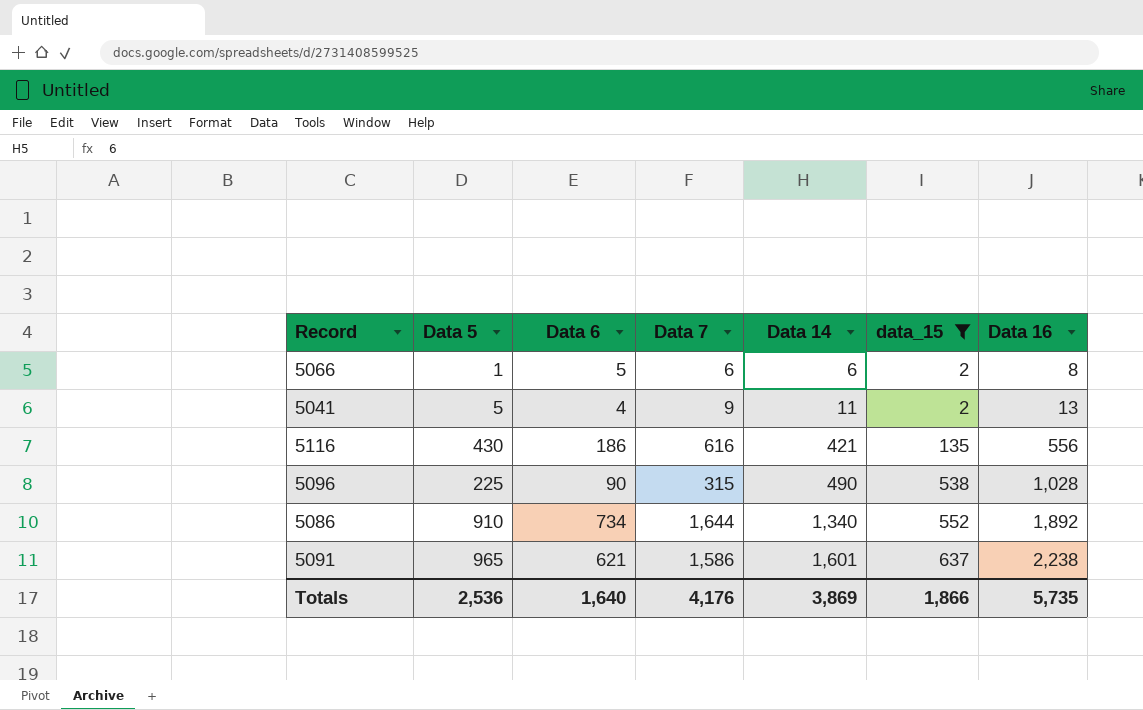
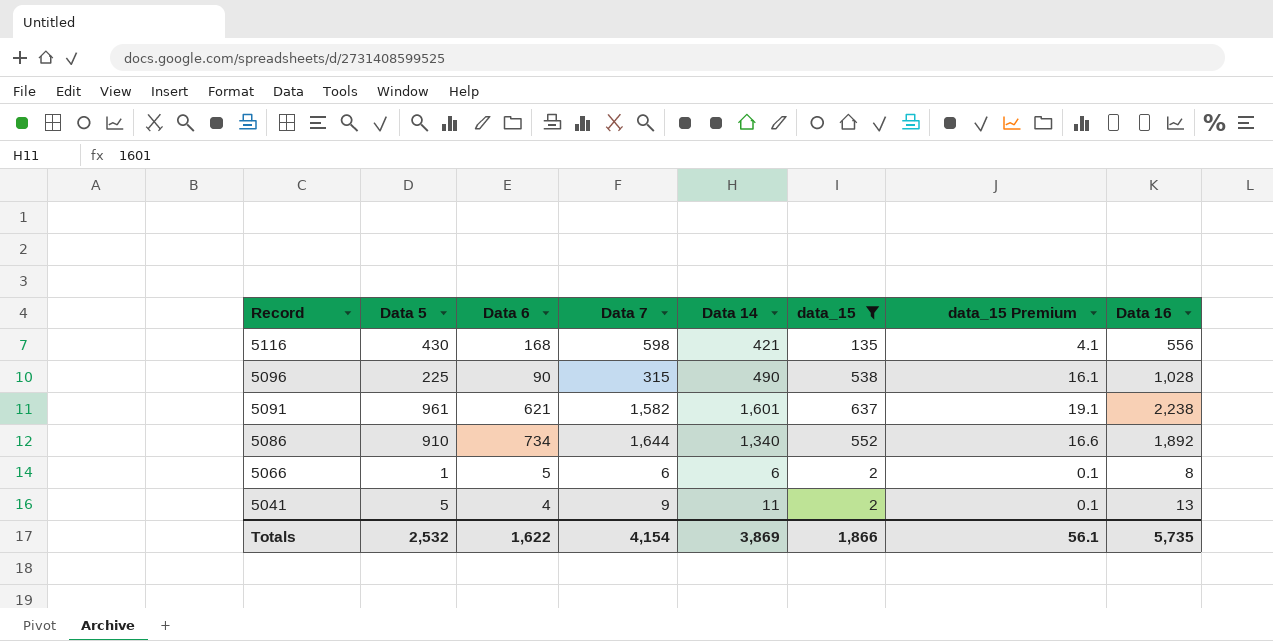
row order: Data 14 ascending -> Record descending
column data_15 Premium | formula: none -> [data_15] * 0.03
5116 | Data 6: 186 -> 168
5116 | Data 7: 616 -> 598
5091 | Data 5: 965 -> 961
5091 | Data 7: 1,586 -> 1,582
Totals | Data 5: 2,536 -> 2,532
Totals | Data 6: 1,640 -> 1,622
Totals | Data 7: 4,176 -> 4,154

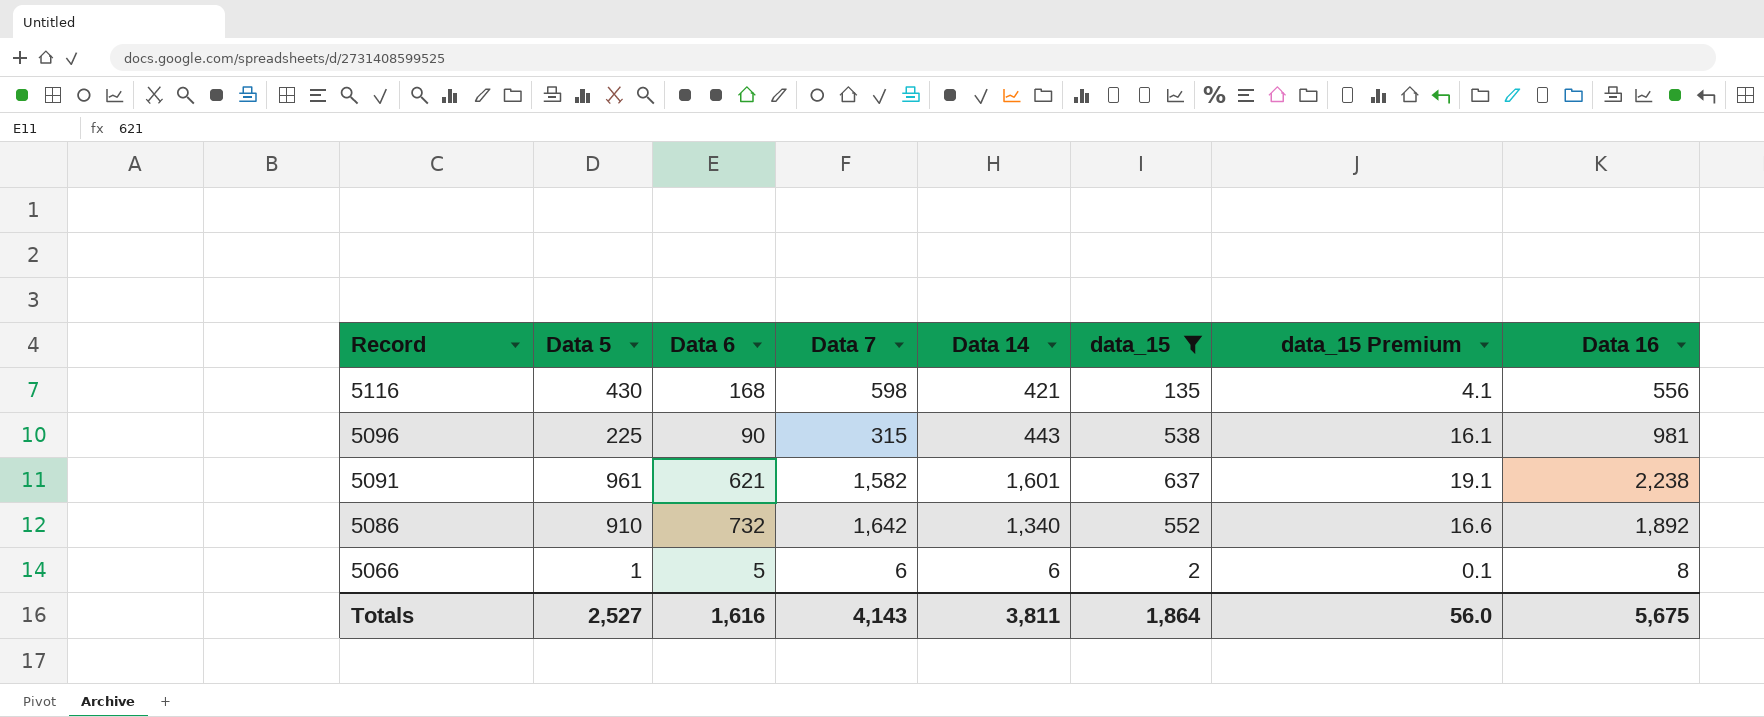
row 5041: 5 | 4 | 9 | 11 | 2 | 0.1 | 13 -> none
5096 | Data 14: 490 -> 443
5096 | Data 16: 1,028 -> 981
5086 | Data 6: 734 -> 732
5086 | Data 7: 1,644 -> 1,642
Totals | Data 5: 2,532 -> 2,527
Totals | Data 6: 1,622 -> 1,616
Totals | Data 7: 4,154 -> 4,143
Totals | Data 14: 3,869 -> 3,811
Totals | data_15: 1,866 -> 1,864
Totals | data_15 Premium: 56.1 -> 56.0
Totals | Data 16: 5,735 -> 5,675

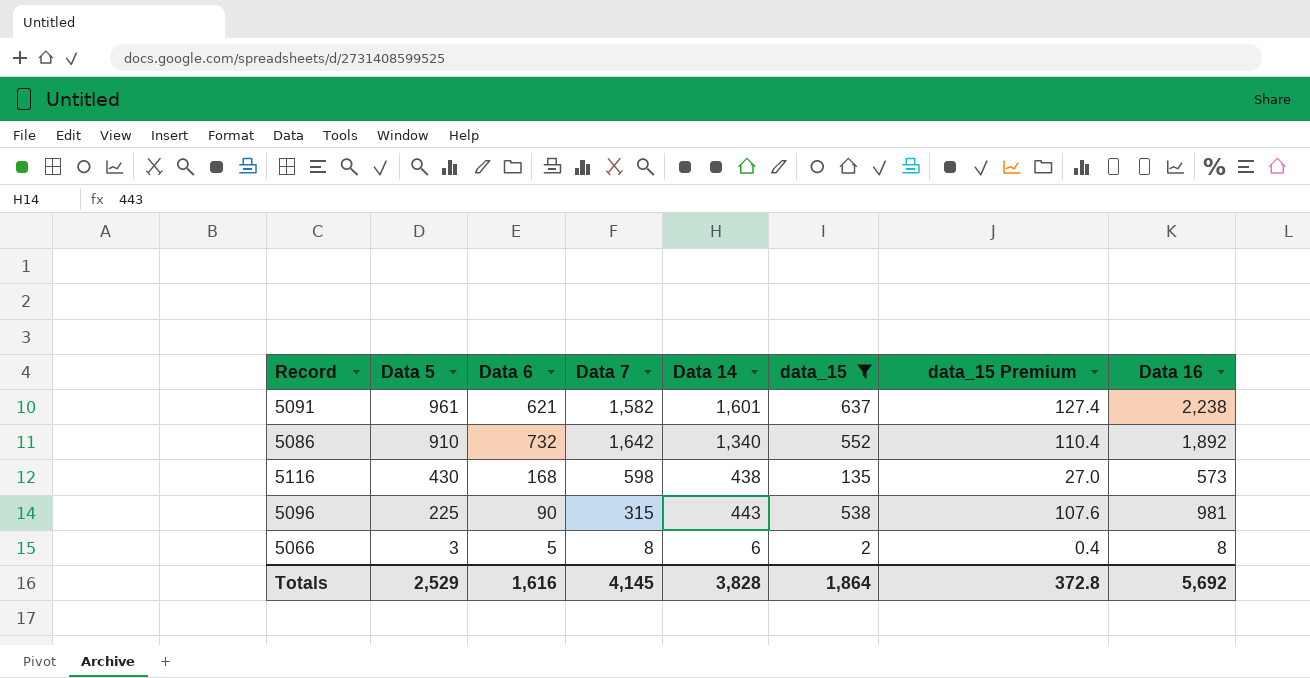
row order: Record descending -> Data 5 descending
column data_15 Premium | formula: [data_15] * 0.03 -> [data_15] * 0.2
5116 | Data 14: 421 -> 438
5116 | Data 16: 556 -> 573
5066 | Data 5: 1 -> 3
5066 | Data 7: 6 -> 8
Totals | Data 5: 2,527 -> 2,529
Totals | Data 7: 4,143 -> 4,145
Totals | Data 14: 3,811 -> 3,828
Totals | data_15 Premium: 56.0 -> 372.8
Totals | Data 16: 5,675 -> 5,692

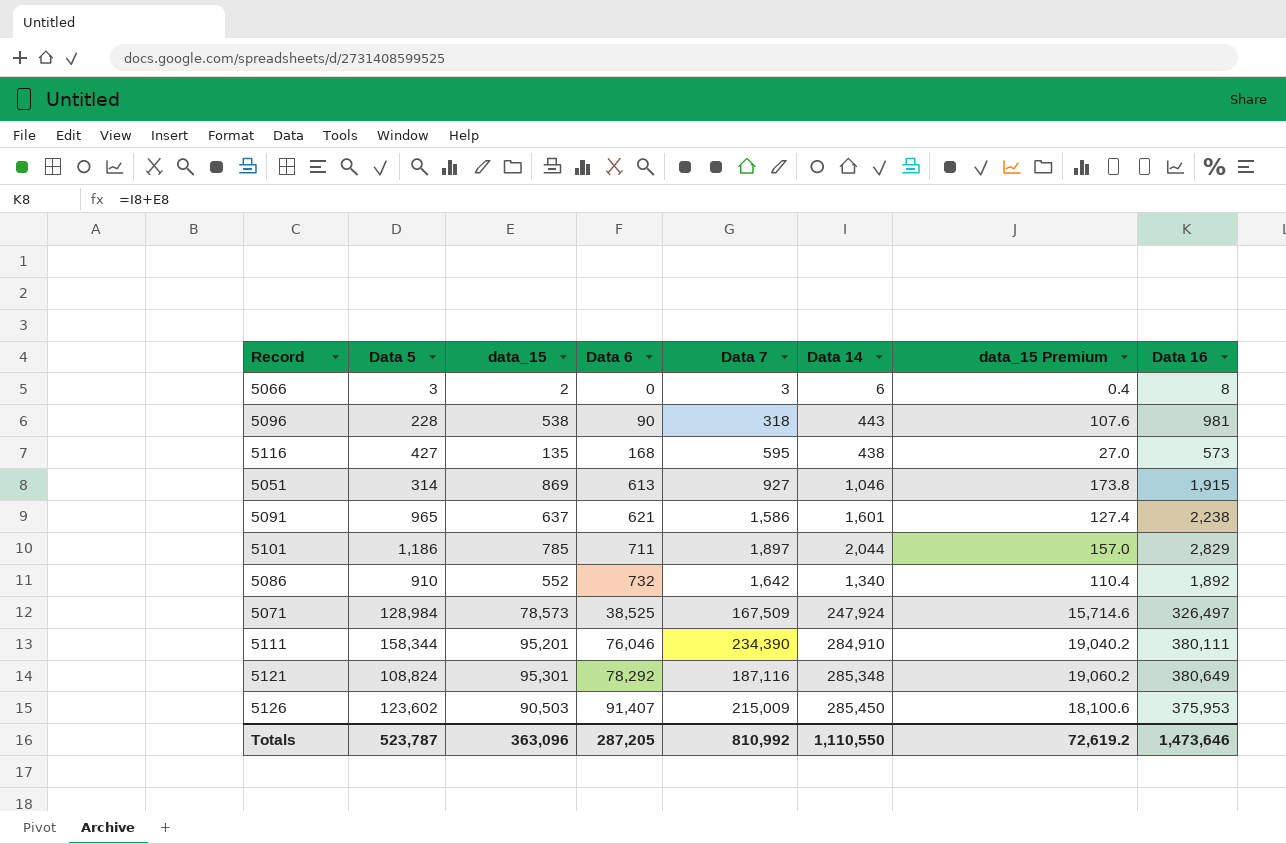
filter: data_15 <= 637 -> none
row order: Data 5 descending -> Data 6 ascending
column data_15 | position: 6 -> 3
5066 | Data 6: 5 -> 0
5066 | Data 7: 8 -> 3
5096 | Data 5: 225 -> 228
5096 | Data 7: 315 -> 318
5116 | Data 5: 430 -> 427
5116 | Data 7: 598 -> 595
5091 | Data 5: 961 -> 965
5091 | Data 7: 1,582 -> 1,586
Totals | Data 5: 2,529 -> 523,787
Totals | data_15: 1,864 -> 363,096
Totals | Data 6: 1,616 -> 287,205
Totals | Data 7: 4,145 -> 810,992
Totals | Data 14: 3,828 -> 1,110,550
Totals | data_15 Premium: 372.8 -> 72,619.2
Totals | Data 16: 5,692 -> 1,473,646

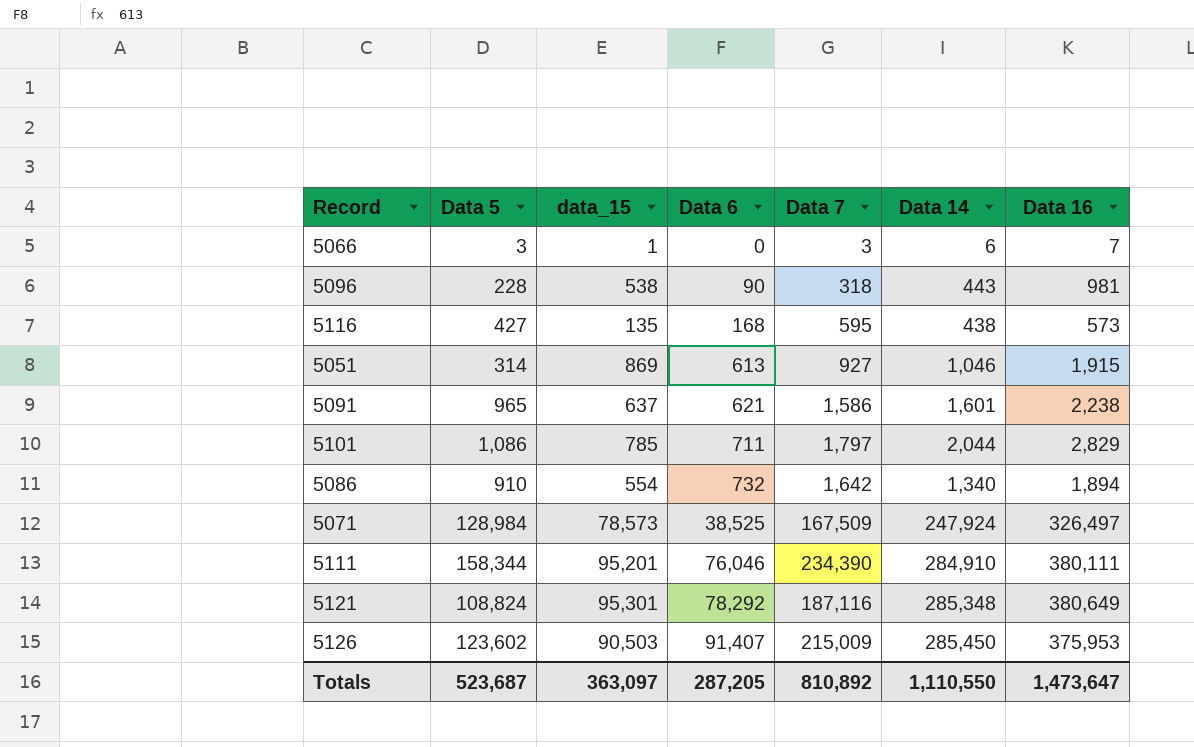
column data_15 Premium | formula: [data_15] * 0.2 -> none
5066 | data_15: 2 -> 1
5066 | Data 16: 8 -> 7
5101 | Data 5: 1,186 -> 1,086
5101 | Data 7: 1,897 -> 1,797
5086 | data_15: 552 -> 554
5086 | Data 16: 1,892 -> 1,894
Totals | Data 5: 523,787 -> 523,687
Totals | data_15: 363,096 -> 363,097
Totals | Data 7: 810,992 -> 810,892
Totals | Data 16: 1,473,646 -> 1,473,647

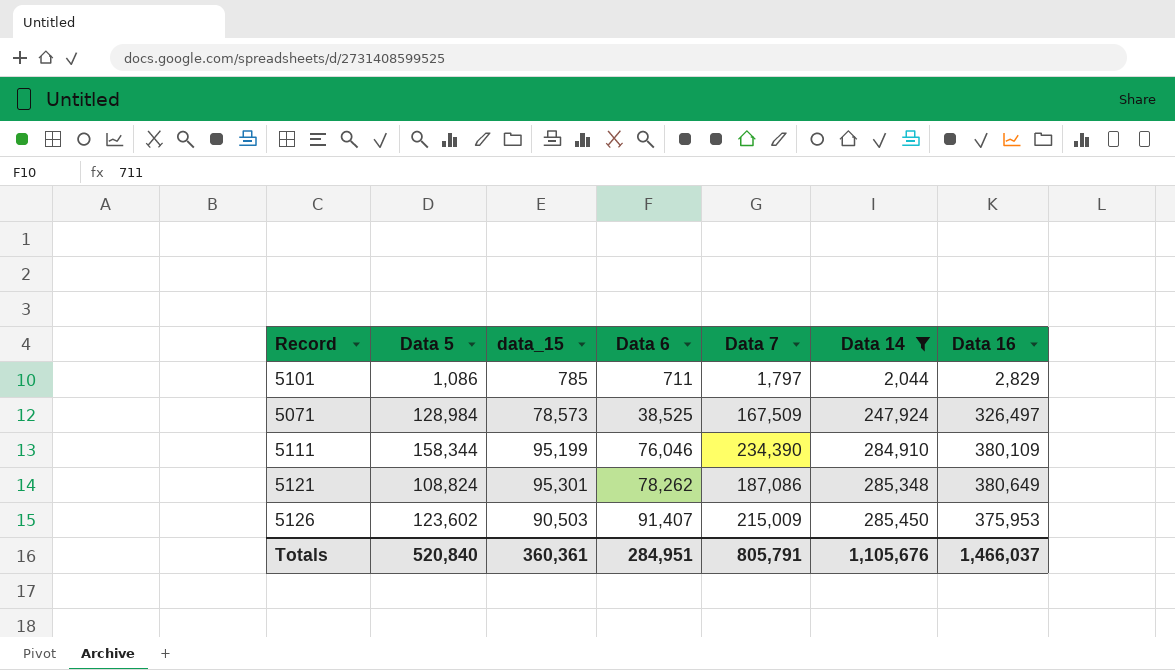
filter: none -> Data 14 >= 2,044
5111 | data_15: 95,201 -> 95,199
5111 | Data 16: 380,111 -> 380,109
5121 | Data 6: 78,292 -> 78,262
5121 | Data 7: 187,116 -> 187,086
Totals | Data 5: 523,687 -> 520,840
Totals | data_15: 363,097 -> 360,361
Totals | Data 6: 287,205 -> 284,951
Totals | Data 7: 810,892 -> 805,791
Totals | Data 14: 1,110,550 -> 1,105,676
Totals | Data 16: 1,473,647 -> 1,466,037

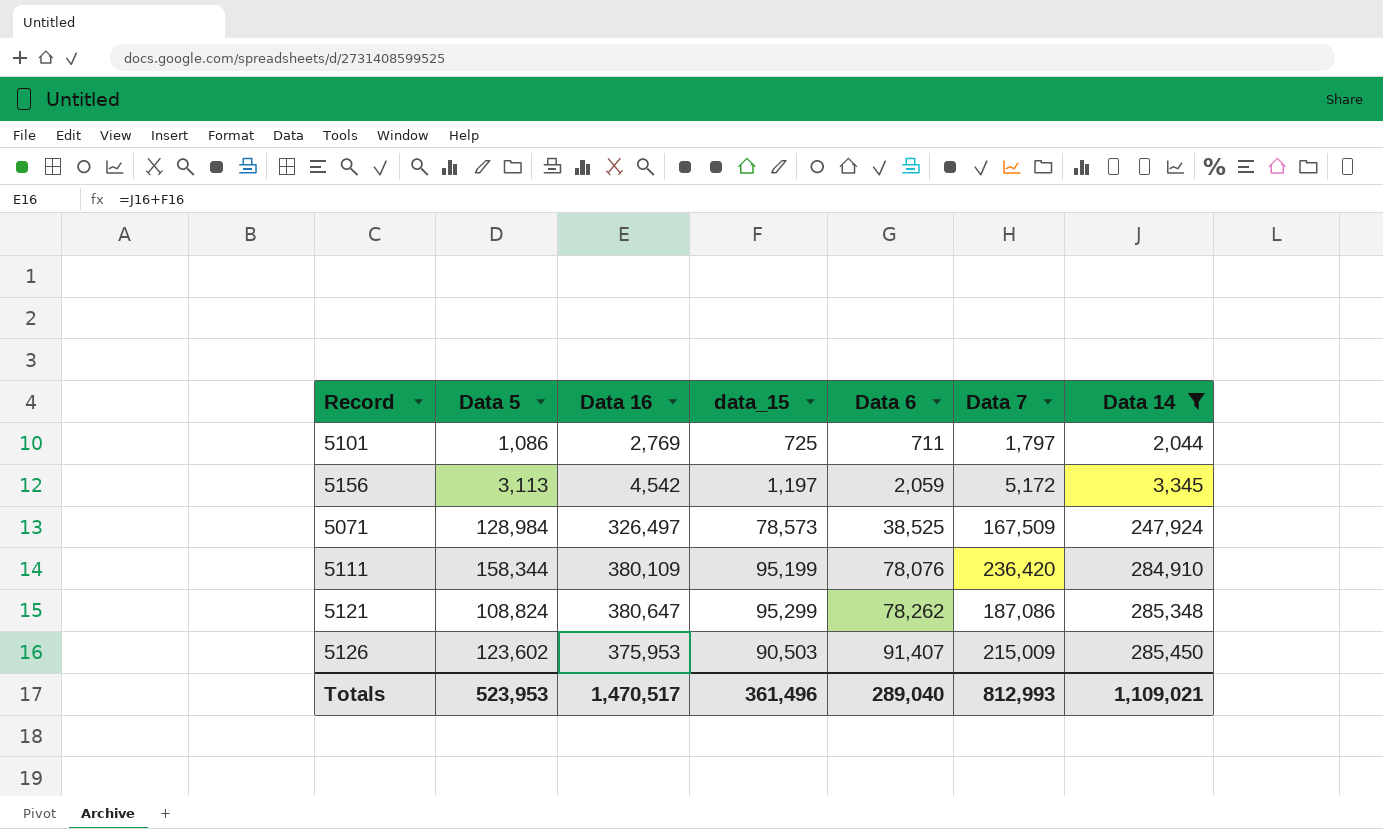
column Data 16 | position: 7 -> 3
5101 | Data 16: 2,829 -> 2,769
5101 | data_15: 785 -> 725
row 5156: none -> 3,113 | 4,542 | 1,197 | 2,059 | 5,172 | 3,345
5111 | Data 6: 76,046 -> 78,076
5111 | Data 7: 234,390 -> 236,420
5121 | Data 16: 380,649 -> 380,647
5121 | data_15: 95,301 -> 95,299
Totals | Data 5: 520,840 -> 523,953
Totals | Data 16: 1,466,037 -> 1,470,517
Totals | data_15: 360,361 -> 361,496
Totals | Data 6: 284,951 -> 289,040
Totals | Data 7: 805,791 -> 812,993
Totals | Data 14: 1,105,676 -> 1,109,021

